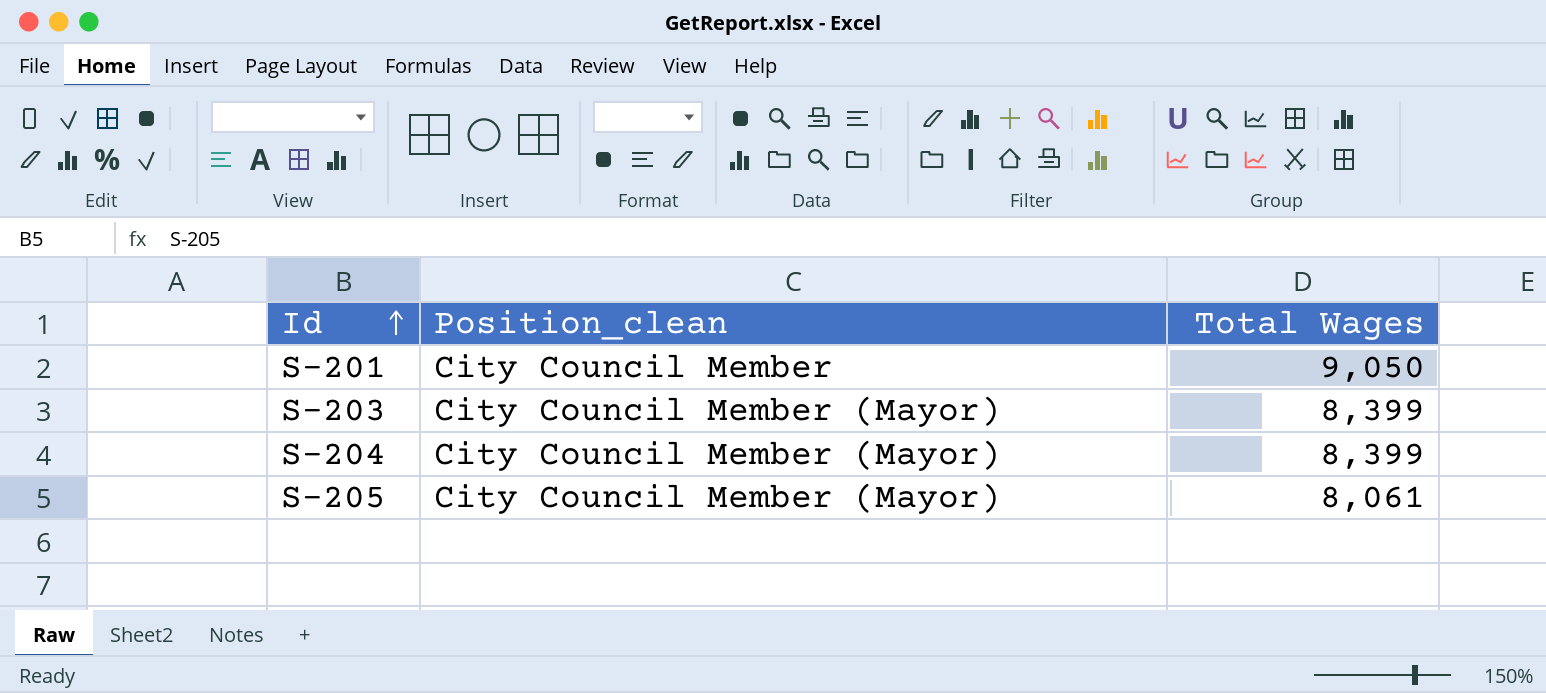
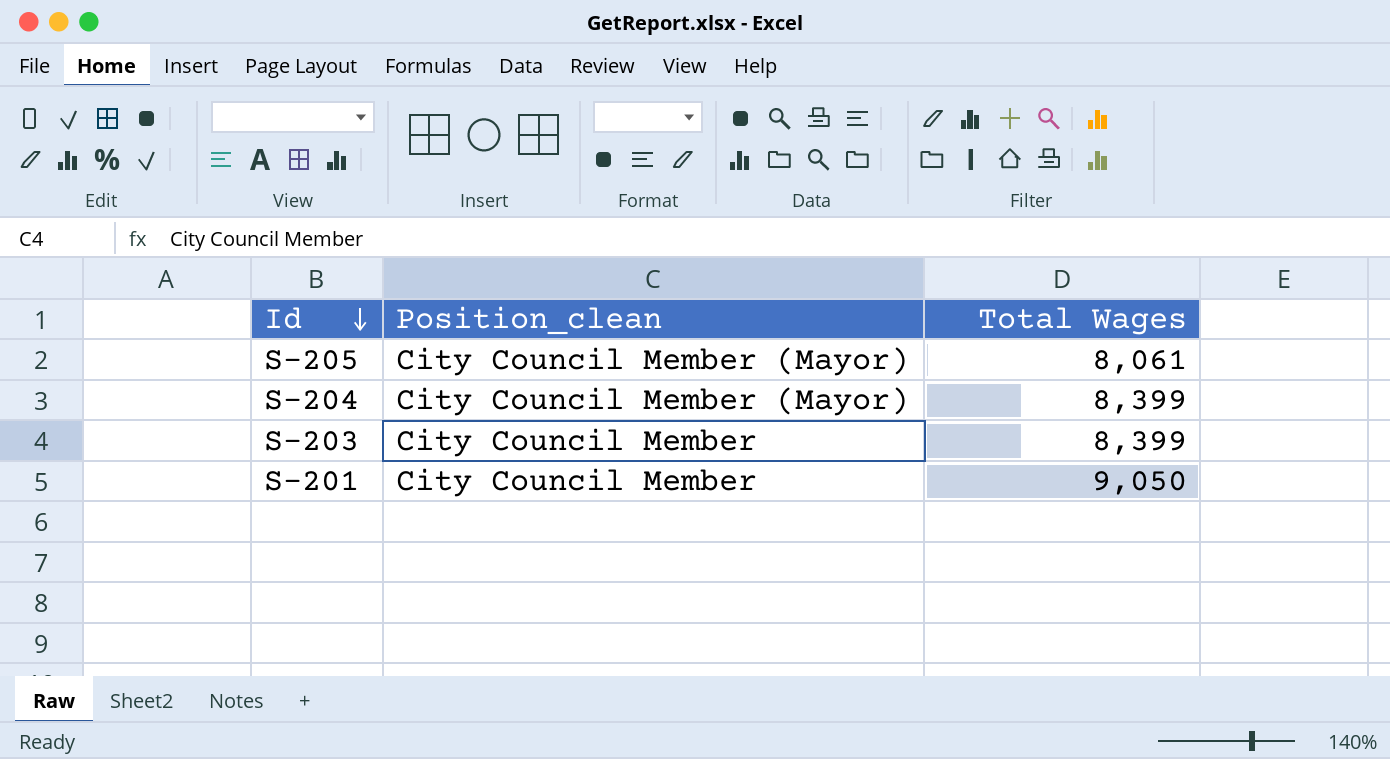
row order: Id ascending -> Id descending
S-203 | Position_clean: City Council Member (Mayor) -> City Council Member

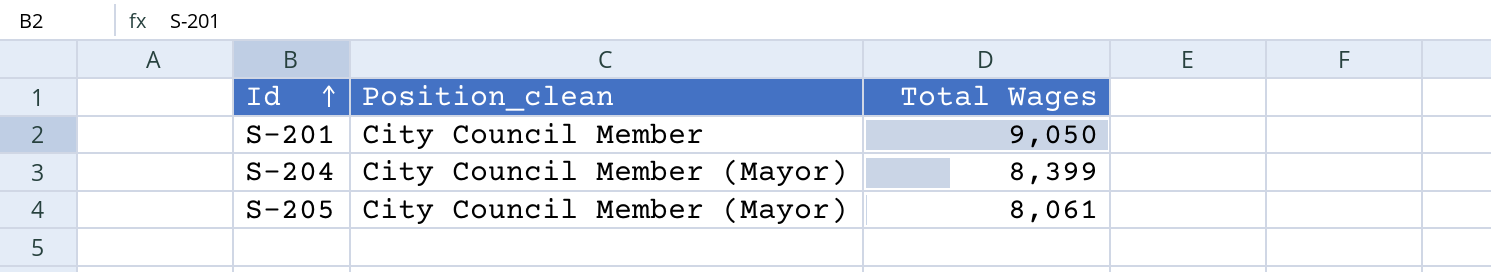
row order: Id descending -> Id ascending
row S-203: City Council Member | 8,399 -> none

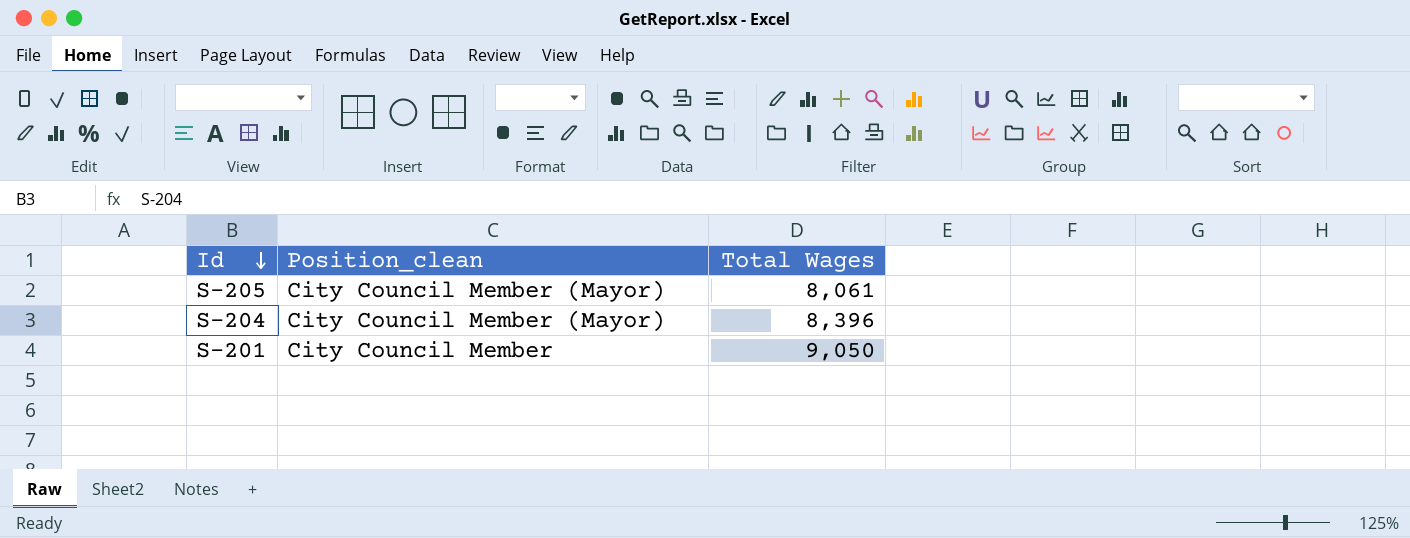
row order: Id ascending -> Id descending
S-204 | Total Wages: 8,399 -> 8,396

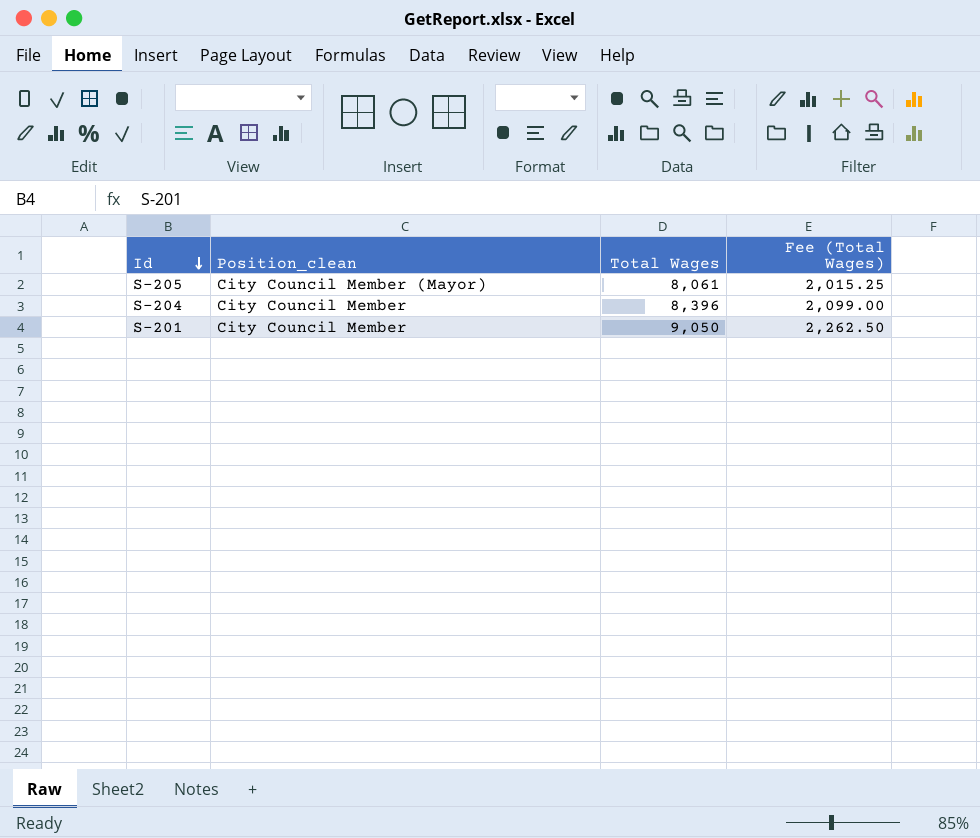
column Fee (Total Wages) | formula: none -> [Total Wages] * 0.25
S-204 | Position_clean: City Council Member (Mayor) -> City Council Member

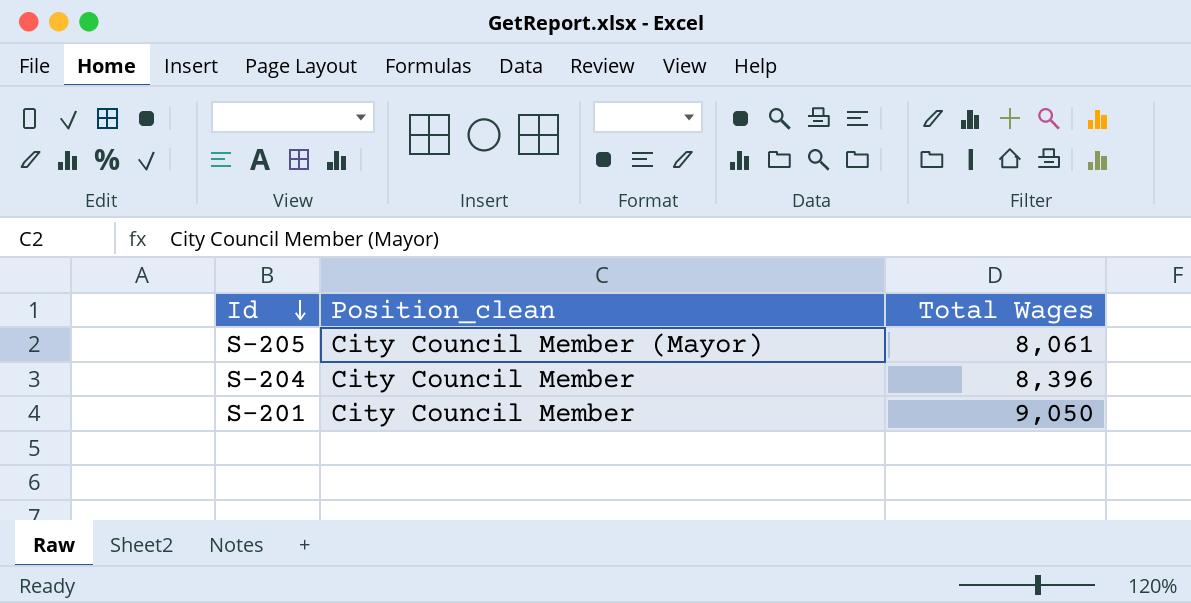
column Fee (Total Wages) | formula: [Total Wages] * 0.25 -> none

